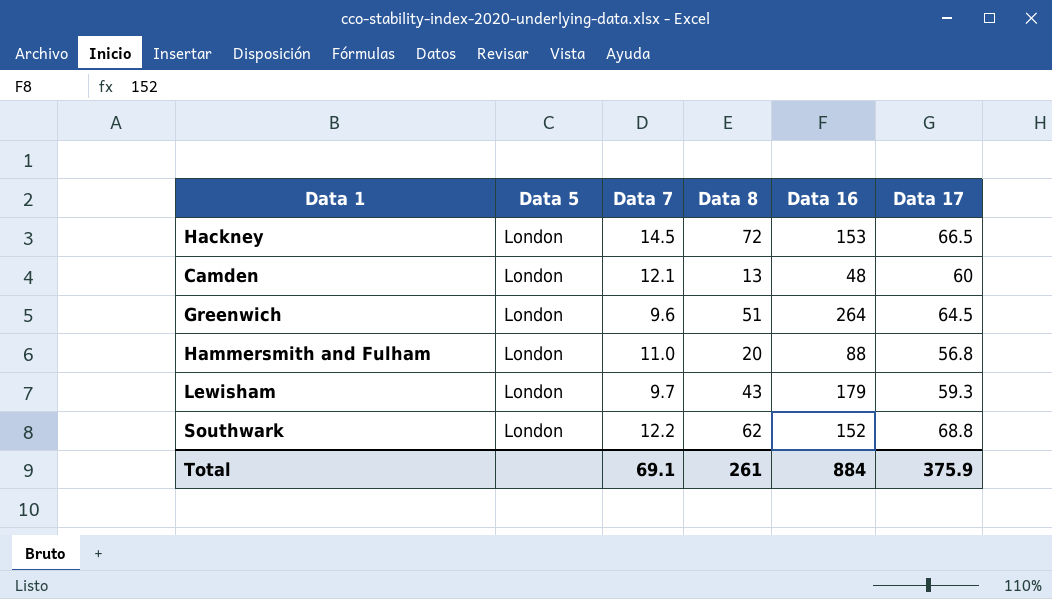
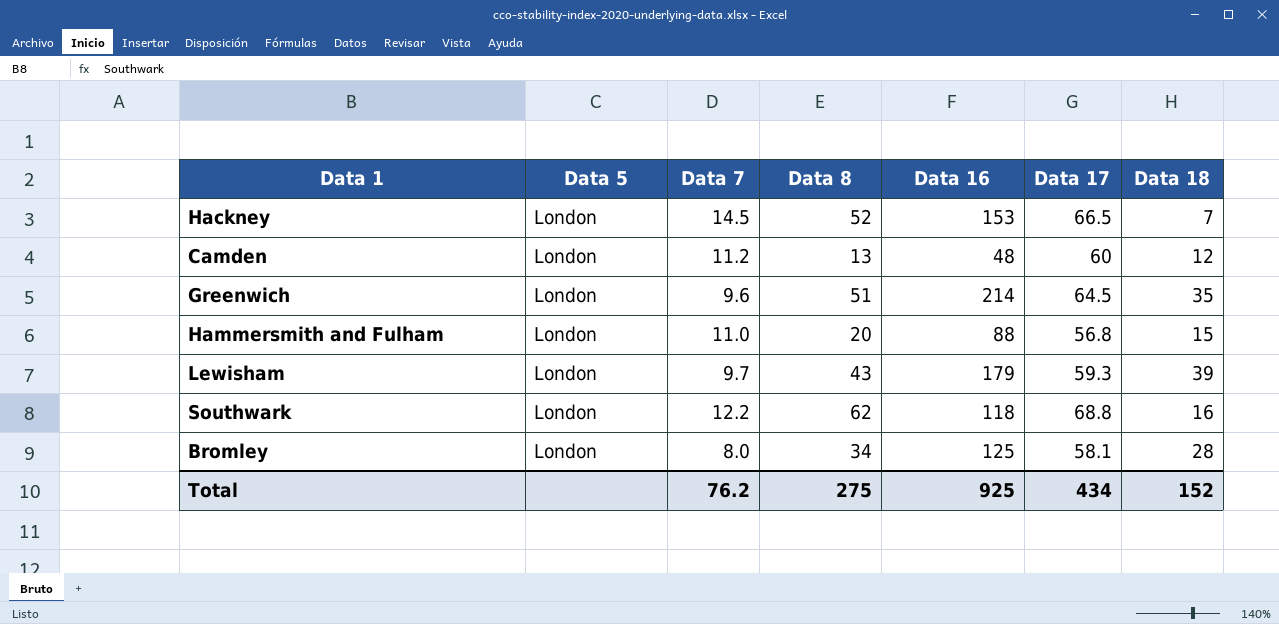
column Data 18 | position: none -> 7
Hackney | Data 8: 72 -> 52
Camden | Data 7: 12.1 -> 11.2
Greenwich | Data 16: 264 -> 214
Southwark | Data 16: 152 -> 118
row Bromley: none -> London | 8.0 | 34 | 125 | 58.1 | 28
Total | Data 7: 69.1 -> 76.2
Total | Data 8: 261 -> 275
Total | Data 16: 884 -> 925
Total | Data 17: 375.9 -> 434

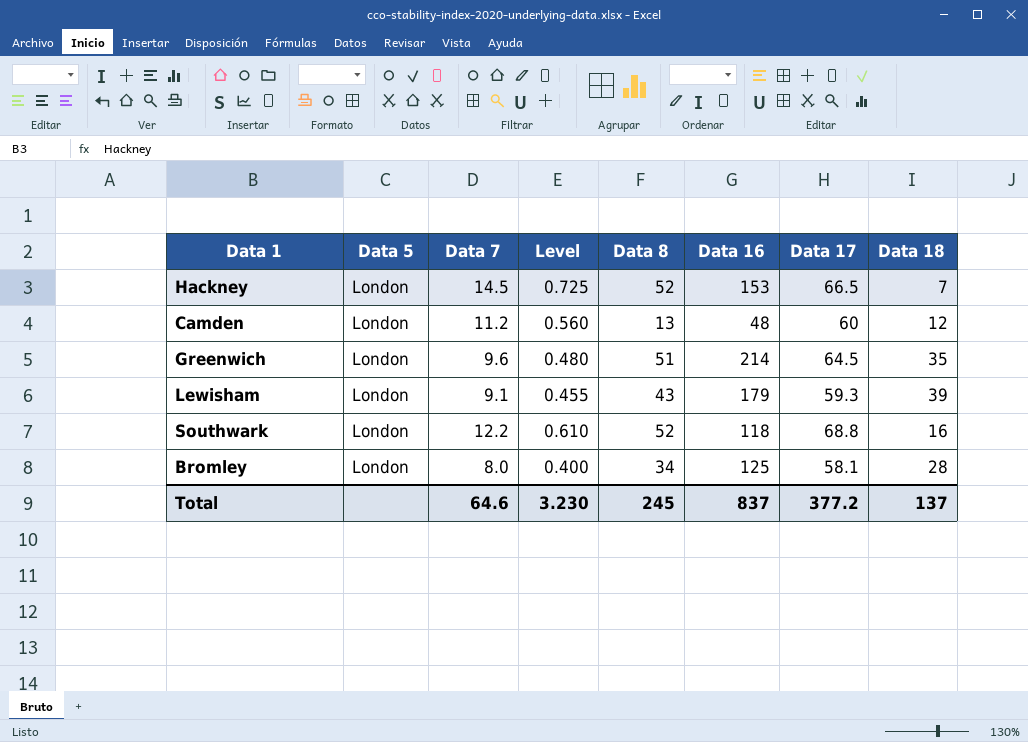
column Level | formula: none -> [Data 7] * 0.05
row Hammersmith and Fulham: London | 11.0 | 20 | 88 | 56.8 | 15 -> none
Lewisham | Data 7: 9.7 -> 9.1
Southwark | Data 8: 62 -> 52
Total | Data 7: 76.2 -> 64.6
Total | Data 8: 275 -> 245
Total | Data 16: 925 -> 837
Total | Data 17: 434 -> 377.2
Total | Data 18: 152 -> 137

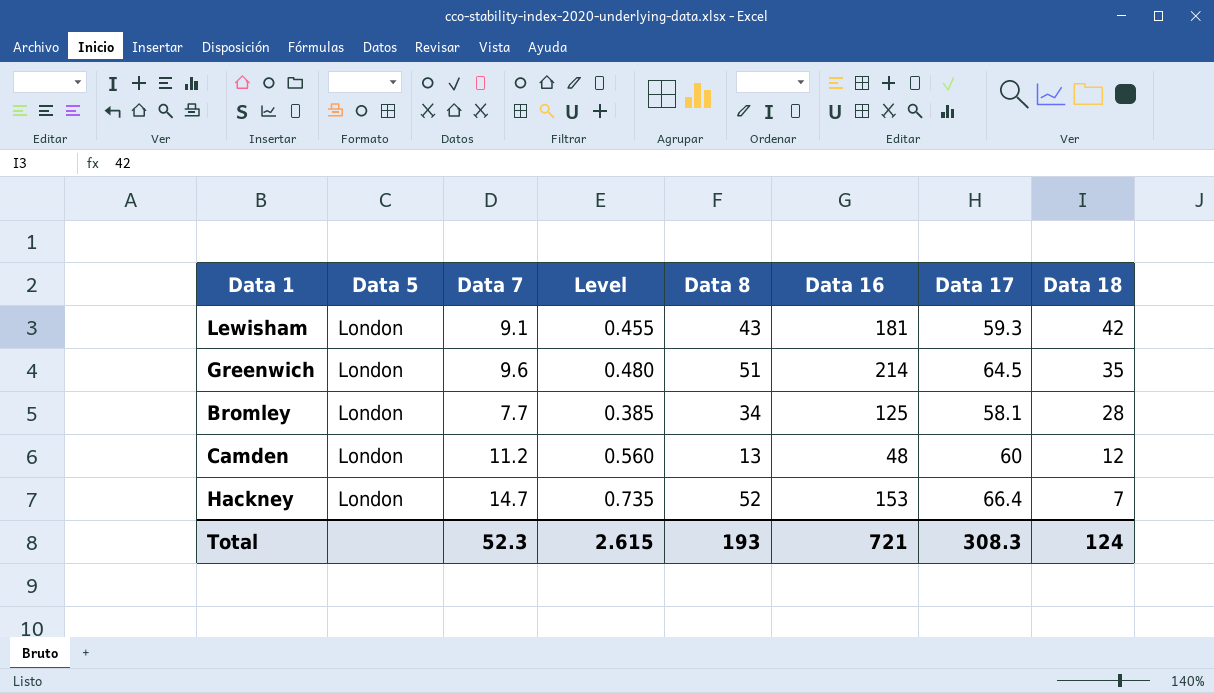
row order: none -> Data 18 descending
row Southwark: London | 12.2 | 0.610 | 52 | 118 | 68.8 | 16 -> none
Lewisham | Data 16: 179 -> 181
Lewisham | Data 18: 39 -> 42
Bromley | Data 7: 8.0 -> 7.7
Bromley | Level: 0.400 -> 0.385
Hackney | Data 7: 14.5 -> 14.7
Hackney | Level: 0.725 -> 0.735
Hackney | Data 17: 66.5 -> 66.4
Total | Data 7: 64.6 -> 52.3
Total | Level: 3.230 -> 2.615
Total | Data 8: 245 -> 193
Total | Data 16: 837 -> 721
Total | Data 17: 377.2 -> 308.3
Total | Data 18: 137 -> 124

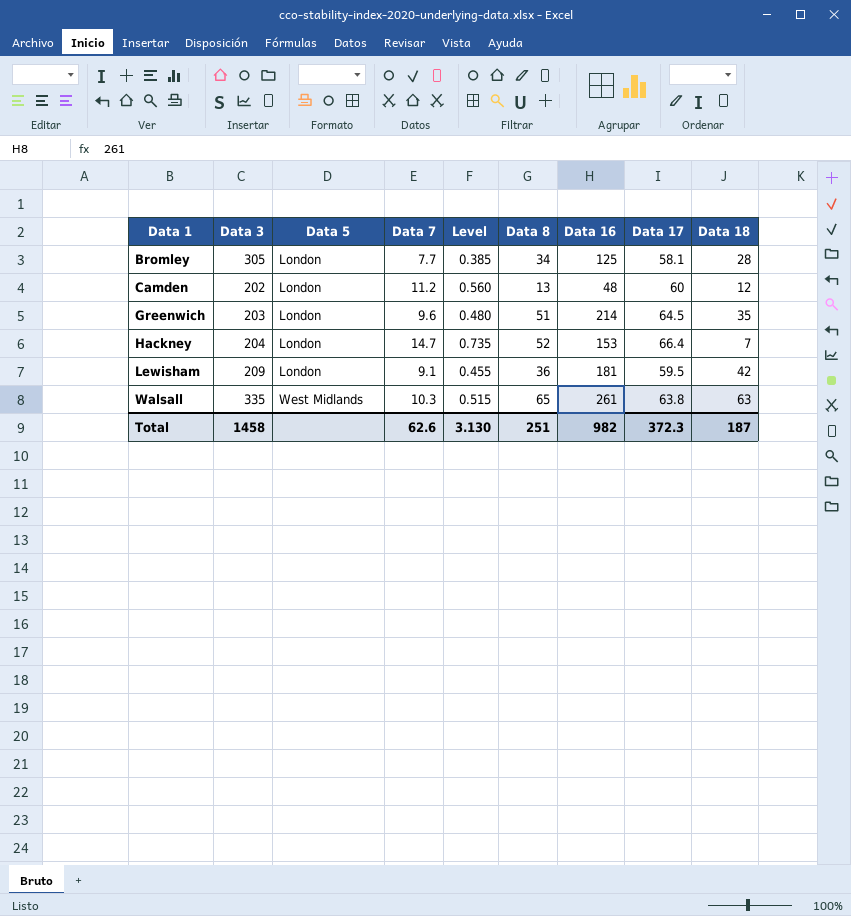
row order: Data 18 descending -> Data 1 ascending
column Data 3 | position: none -> 2
Lewisham | Data 8: 43 -> 36
Lewisham | Data 17: 59.3 -> 59.5
row Walsall: none -> 335 | West Midlands | 10.3 | 0.515 | 65 | 261 | 63.8 | 63
Total | Data 7: 52.3 -> 62.6
Total | Level: 2.615 -> 3.130
Total | Data 8: 193 -> 251
Total | Data 16: 721 -> 982
Total | Data 17: 308.3 -> 372.3
Total | Data 18: 124 -> 187

